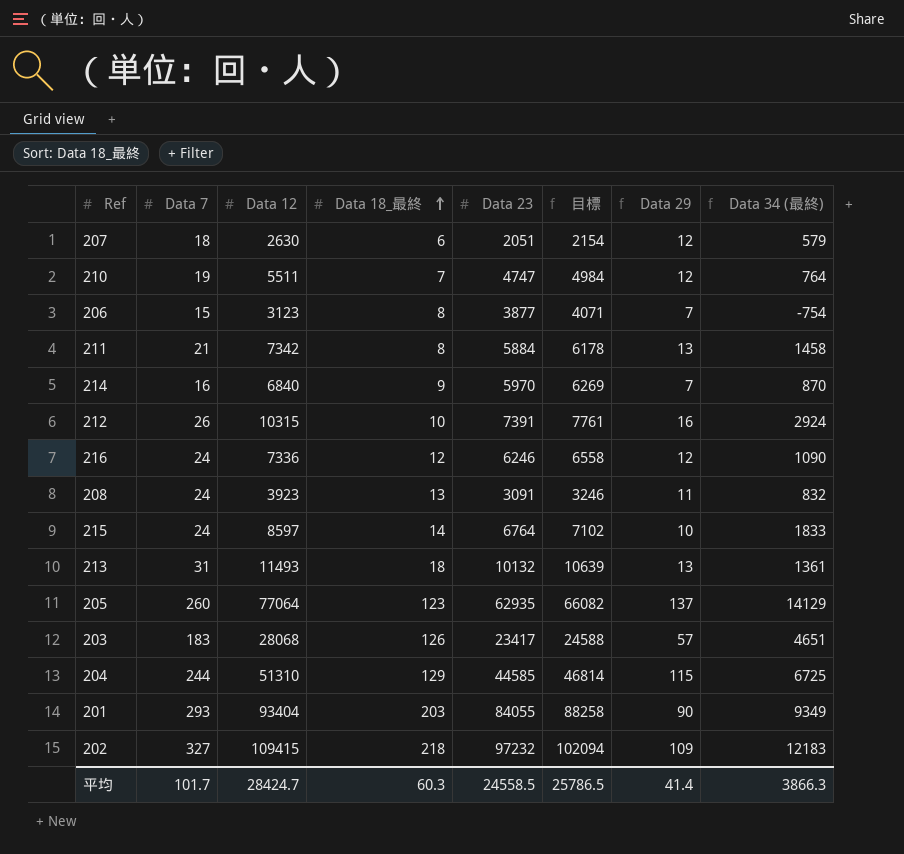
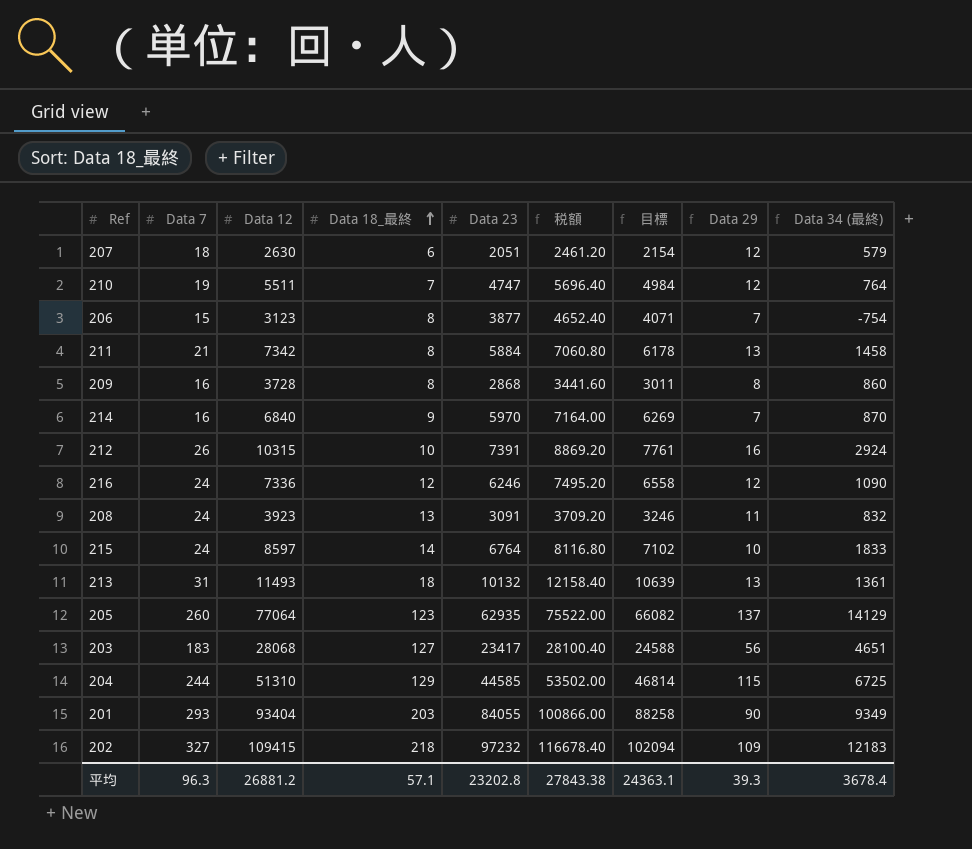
column 税額 | formula: none -> [Data 23] * 1.2
row 209: none -> 16 | 3728 | 8 | 2868 | 3441.60 | 3011 | 8 | 860
203 | Data 18_最終: 126 -> 127
203 | Data 29: 57 -> 56
平均 | Data 7: 101.7 -> 96.3
平均 | Data 12: 28424.7 -> 26881.2
平均 | Data 18_最終: 60.3 -> 57.1
平均 | Data 23: 24558.5 -> 23202.8
平均 | 目標: 25786.5 -> 24363.1
平均 | Data 29: 41.4 -> 39.3
平均 | Data 34 (最終): 3866.3 -> 3678.4

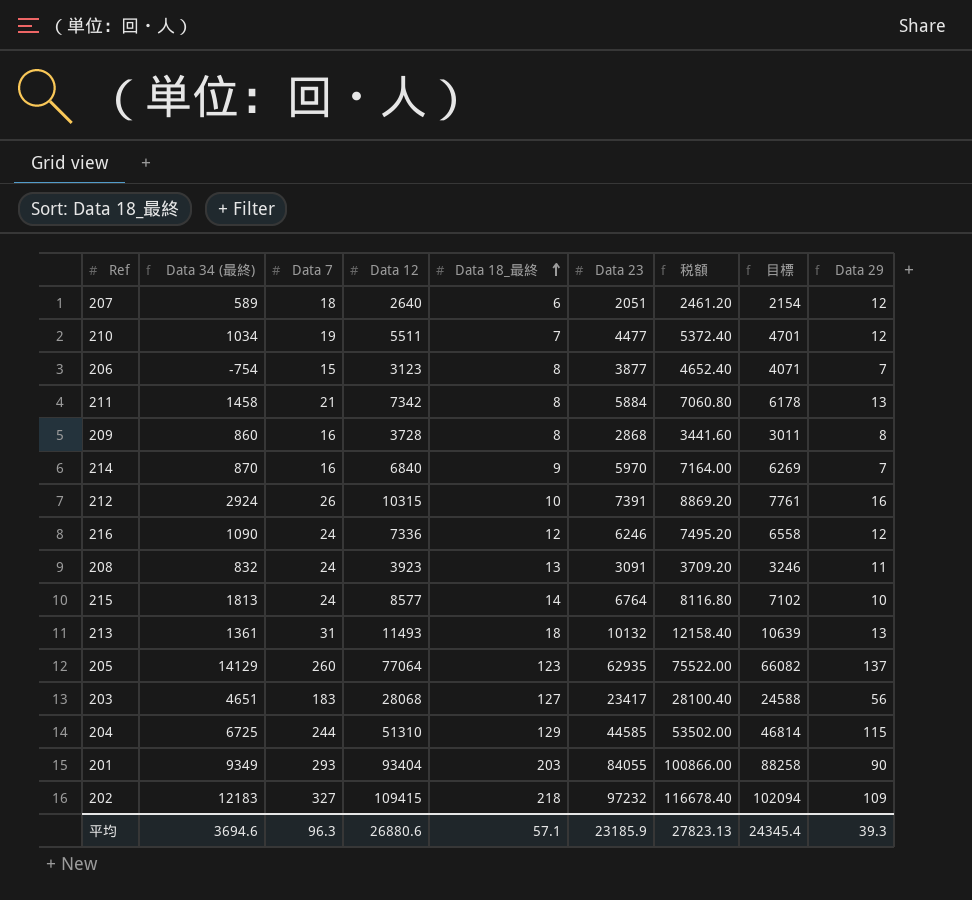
column Data 34 (最終) | position: 9 -> 2
207 | Data 34 (最終): 579 -> 589
207 | Data 12: 2630 -> 2640
210 | Data 34 (最終): 764 -> 1034
210 | Data 23: 4747 -> 4477
210 | 税額: 5696.40 -> 5372.40
210 | 目標: 4984 -> 4701
215 | Data 34 (最終): 1833 -> 1813
215 | Data 12: 8597 -> 8577
平均 | Data 34 (最終): 3678.4 -> 3694.6
平均 | Data 12: 26881.2 -> 26880.6
平均 | Data 23: 23202.8 -> 23185.9
平均 | 税額: 27843.38 -> 27823.13
平均 | 目標: 24363.1 -> 24345.4

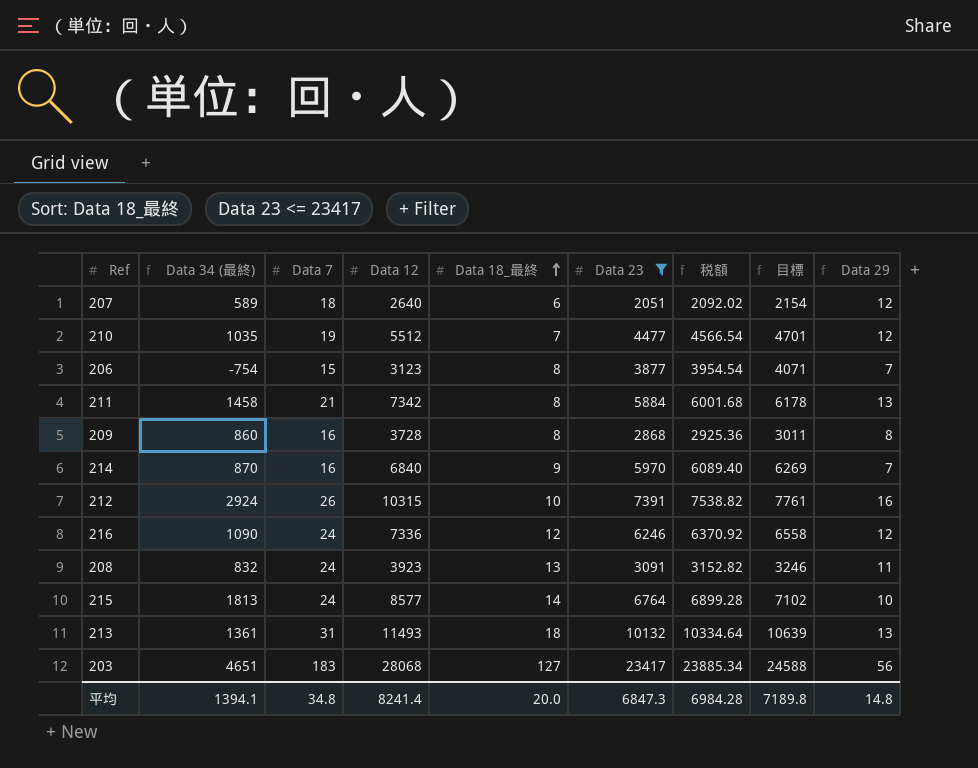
filter: none -> Data 23 <= 23417
column 税額 | formula: [Data 23] * 1.2 -> [Data 23] * 1.02
210 | Data 34 (最終): 1034 -> 1035
210 | Data 12: 5511 -> 5512
平均 | Data 34 (最終): 3694.6 -> 1394.1
平均 | Data 7: 96.3 -> 34.8
平均 | Data 12: 26880.6 -> 8241.4
平均 | Data 18_最終: 57.1 -> 20.0
平均 | Data 23: 23185.9 -> 6847.3
平均 | 税額: 27823.13 -> 6984.28
平均 | 目標: 24345.4 -> 7189.8
平均 | Data 29: 39.3 -> 14.8

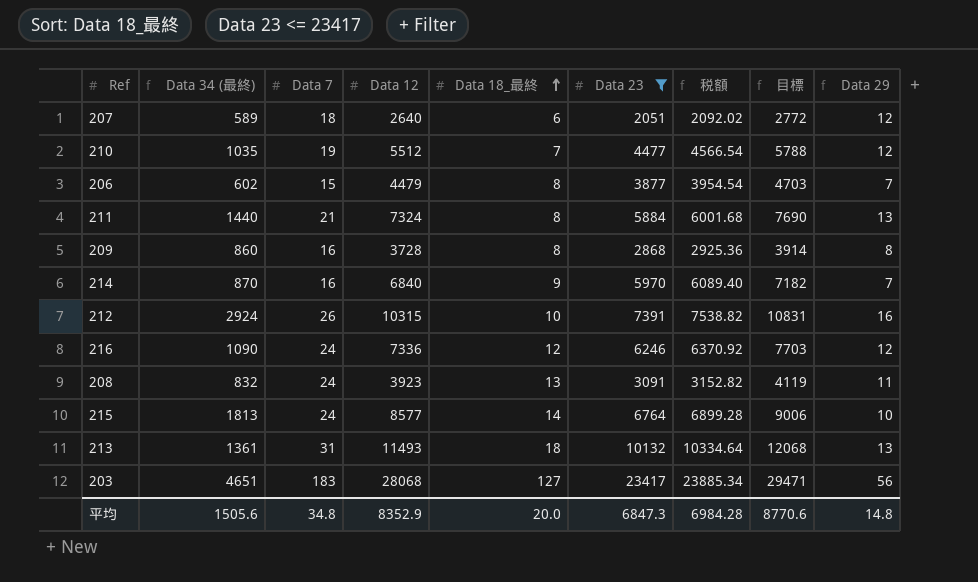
column 目標 | formula: [Data 23] * 1.05 -> [Data 12] * 1.05
206 | Data 34 (最終): -754 -> 602
206 | Data 12: 3123 -> 4479
211 | Data 34 (最終): 1458 -> 1440
211 | Data 12: 7342 -> 7324
平均 | Data 34 (最終): 1394.1 -> 1505.6
平均 | Data 12: 8241.4 -> 8352.9
平均 | 目標: 7189.8 -> 8770.6

